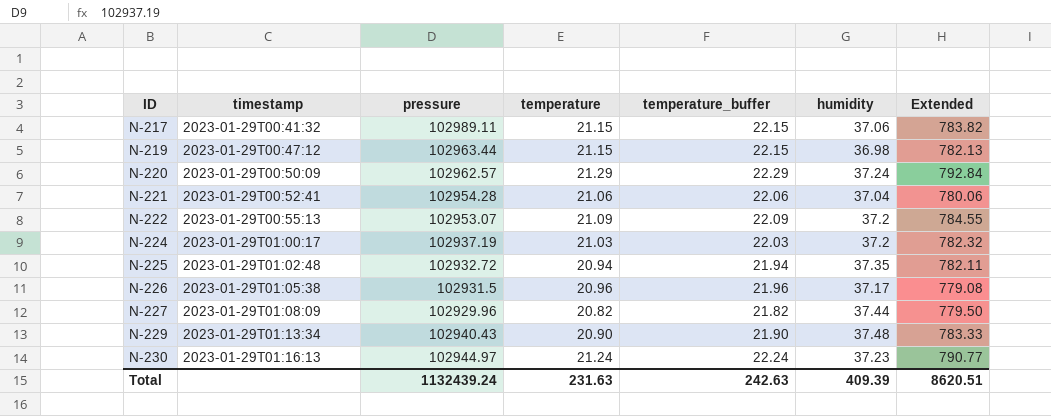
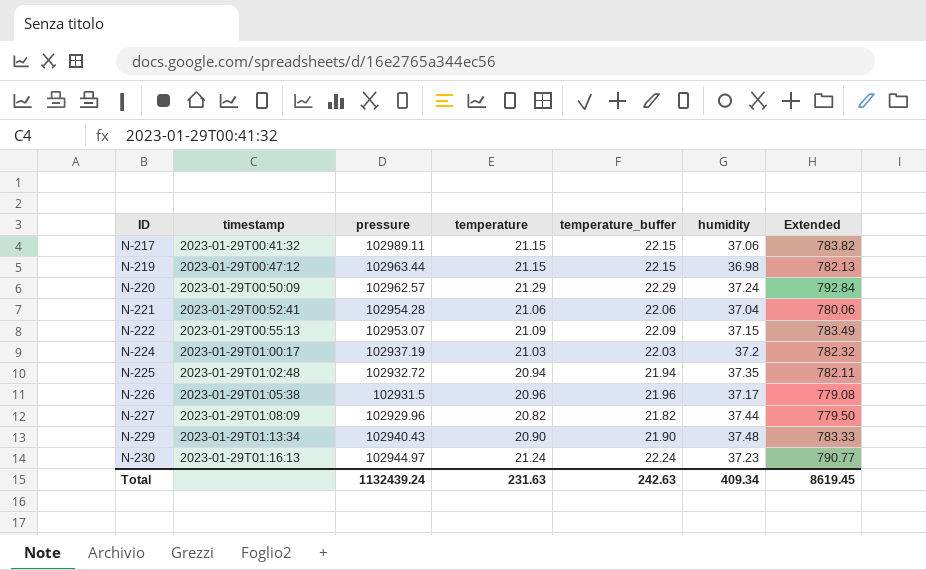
N-222 | humidity: 37.2 -> 37.15
N-222 | Extended: 784.55 -> 783.49
Total | humidity: 409.39 -> 409.34
Total | Extended: 8620.51 -> 8619.45

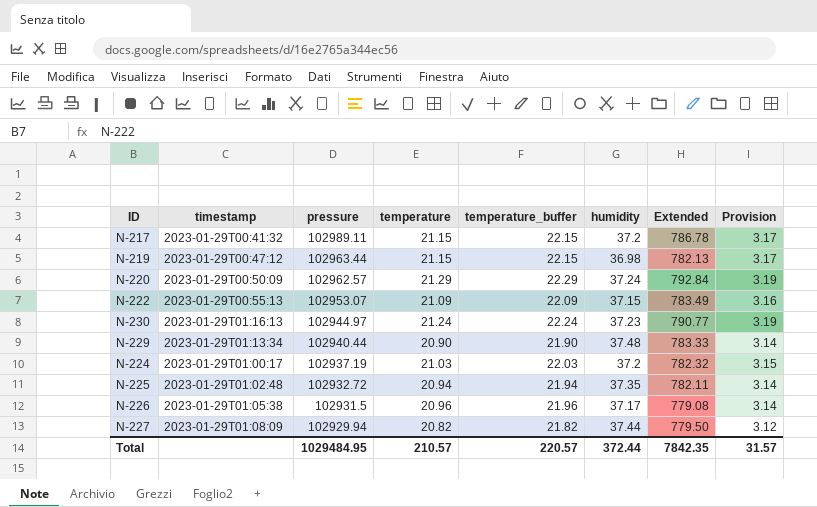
row order: ID ascending -> pressure descending
column Provision | formula: none -> [temperature] * 0.15
row N-221: 2023-01-29T00:52:41 | 102954.28 | 21.06 | 22.06 | 37.04 | 780.06 -> none
N-217 | humidity: 37.06 -> 37.2
N-217 | Extended: 783.82 -> 786.78
N-229 | pressure: 102940.43 -> 102940.44
N-227 | pressure: 102929.96 -> 102929.94
Total | pressure: 1132439.24 -> 1029484.95
Total | temperature: 231.63 -> 210.57
Total | temperature_buffer: 242.63 -> 220.57
Total | humidity: 409.34 -> 372.44
Total | Extended: 8619.45 -> 7842.35

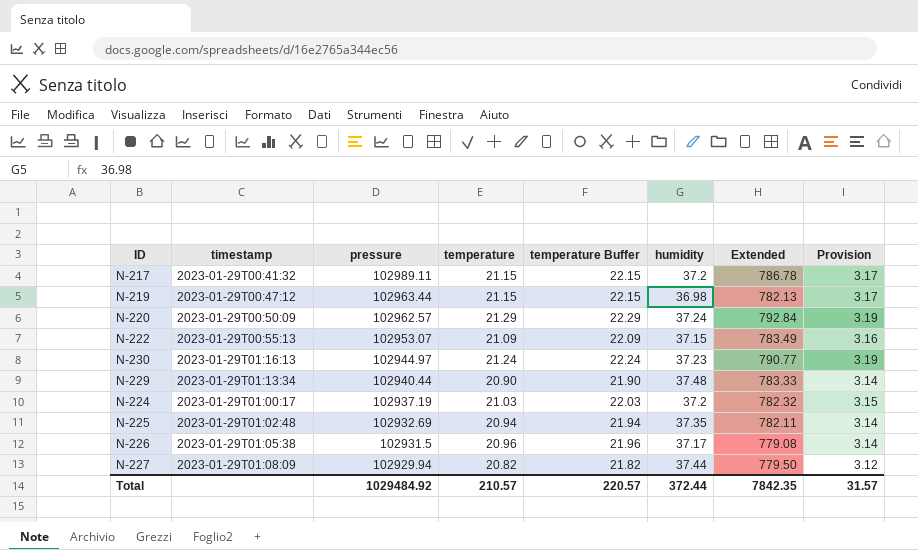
column name: temperature_buffer -> temperature Buffer
N-225 | pressure: 102932.72 -> 102932.69
Total | pressure: 1029484.95 -> 1029484.92

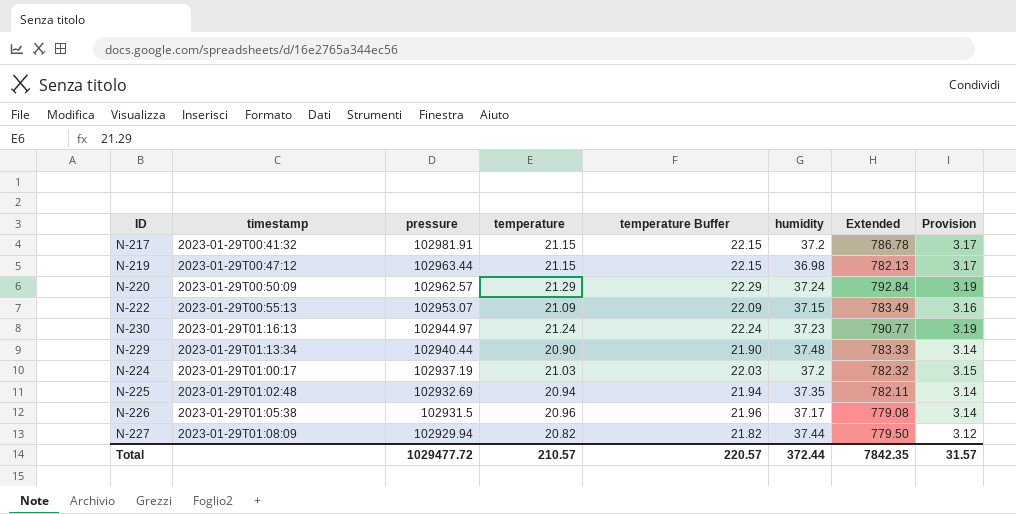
N-217 | pressure: 102989.11 -> 102981.91
Total | pressure: 1029484.92 -> 1029477.72

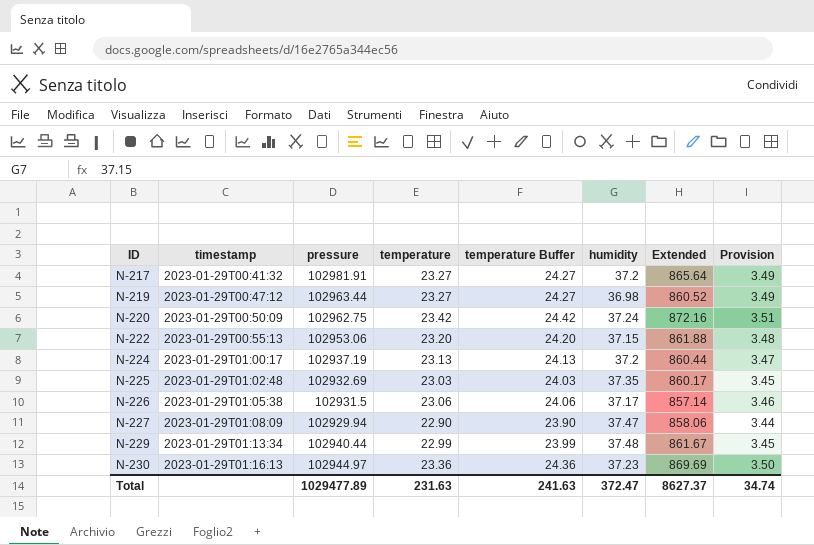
row order: pressure descending -> ID ascending
N-217 | temperature: 21.15 -> 23.27
N-217 | temperature Buffer: 22.15 -> 24.27
N-217 | Extended: 786.78 -> 865.64
N-217 | Provision: 3.17 -> 3.49
N-219 | temperature: 21.15 -> 23.27
N-219 | temperature Buffer: 22.15 -> 24.27
N-219 | Extended: 782.13 -> 860.52
N-219 | Provision: 3.17 -> 3.49
N-220 | pressure: 102962.57 -> 102962.75
N-220 | temperature: 21.29 -> 23.42
N-220 | temperature Buffer: 22.29 -> 24.42
N-220 | Extended: 792.84 -> 872.16
N-220 | Provision: 3.19 -> 3.51
N-222 | pressure: 102953.07 -> 102953.06
N-222 | temperature: 21.09 -> 23.20
N-222 | temperature Buffer: 22.09 -> 24.20
N-222 | Extended: 783.49 -> 861.88
N-222 | Provision: 3.16 -> 3.48
N-224 | temperature: 21.03 -> 23.13
N-224 | temperature Buffer: 22.03 -> 24.13
N-224 | Extended: 782.32 -> 860.44
N-224 | Provision: 3.15 -> 3.47
N-225 | temperature: 20.94 -> 23.03
N-225 | temperature Buffer: 21.94 -> 24.03
N-225 | Extended: 782.11 -> 860.17
N-225 | Provision: 3.14 -> 3.45
N-226 | temperature: 20.96 -> 23.06
N-226 | temperature Buffer: 21.96 -> 24.06
N-226 | Extended: 779.08 -> 857.14
N-226 | Provision: 3.14 -> 3.46
N-227 | temperature: 20.82 -> 22.90
N-227 | temperature Buffer: 21.82 -> 23.90
N-227 | humidity: 37.44 -> 37.47
N-227 | Extended: 779.50 -> 858.06
N-227 | Provision: 3.12 -> 3.44
N-229 | temperature: 20.90 -> 22.99
N-229 | temperature Buffer: 21.90 -> 23.99
N-229 | Extended: 783.33 -> 861.67
N-229 | Provision: 3.14 -> 3.45
N-230 | temperature: 21.24 -> 23.36
N-230 | temperature Buffer: 22.24 -> 24.36
N-230 | Extended: 790.77 -> 869.69
N-230 | Provision: 3.19 -> 3.50
Total | pressure: 1029477.72 -> 1029477.89
Total | temperature: 210.57 -> 231.63
Total | temperature Buffer: 220.57 -> 241.63
Total | humidity: 372.44 -> 372.47
Total | Extended: 7842.35 -> 8627.37
Total | Provision: 31.57 -> 34.74

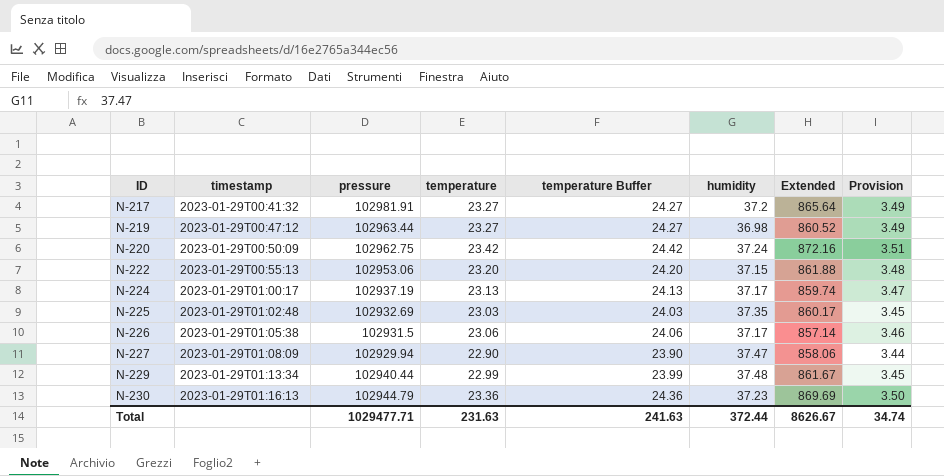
N-224 | humidity: 37.2 -> 37.17
N-224 | Extended: 860.44 -> 859.74
N-230 | pressure: 102944.97 -> 102944.79
Total | pressure: 1029477.89 -> 1029477.71
Total | humidity: 372.47 -> 372.44
Total | Extended: 8627.37 -> 8626.67

